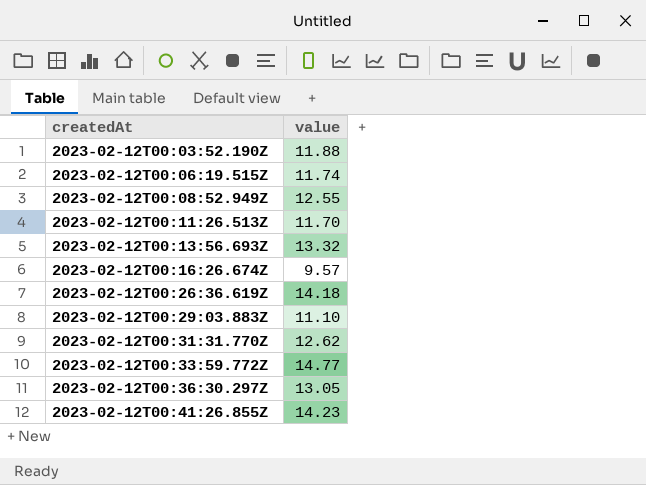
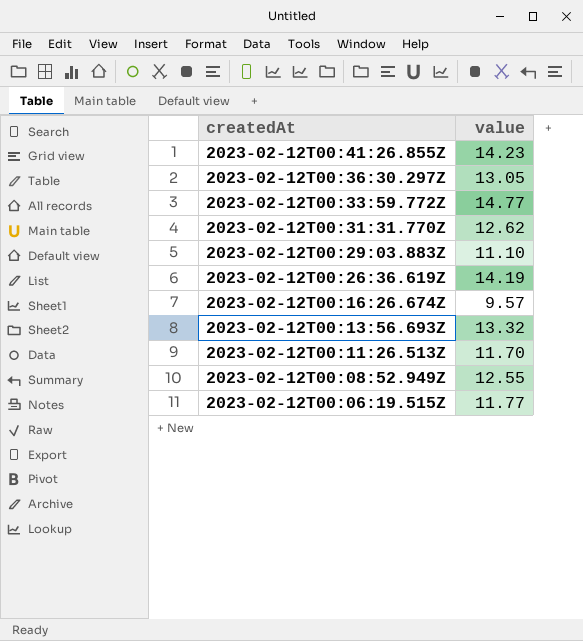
row order: createdAt ascending -> createdAt descending
row 2023-02-12T00:03:52.190Z: 11.88 -> none
2023-02-12T00:26:36.619Z | value: 14.18 -> 14.19
2023-02-12T00:06:19.515Z | value: 11.74 -> 11.77

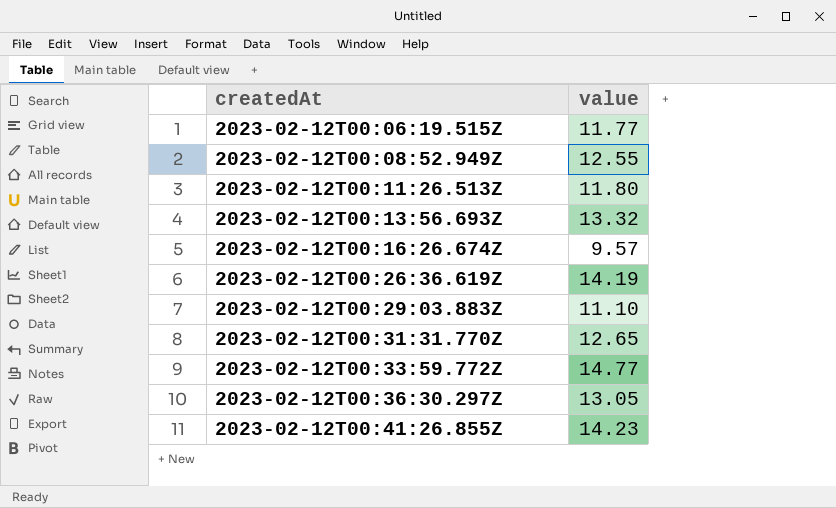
row order: createdAt descending -> createdAt ascending
2023-02-12T00:11:26.513Z | value: 11.70 -> 11.80
2023-02-12T00:31:31.770Z | value: 12.62 -> 12.65

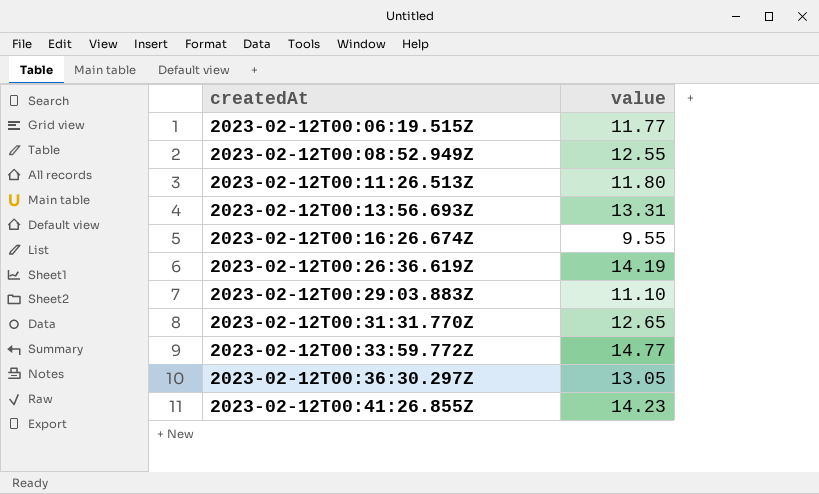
2023-02-12T00:13:56.693Z | value: 13.32 -> 13.31
2023-02-12T00:16:26.674Z | value: 9.57 -> 9.55

